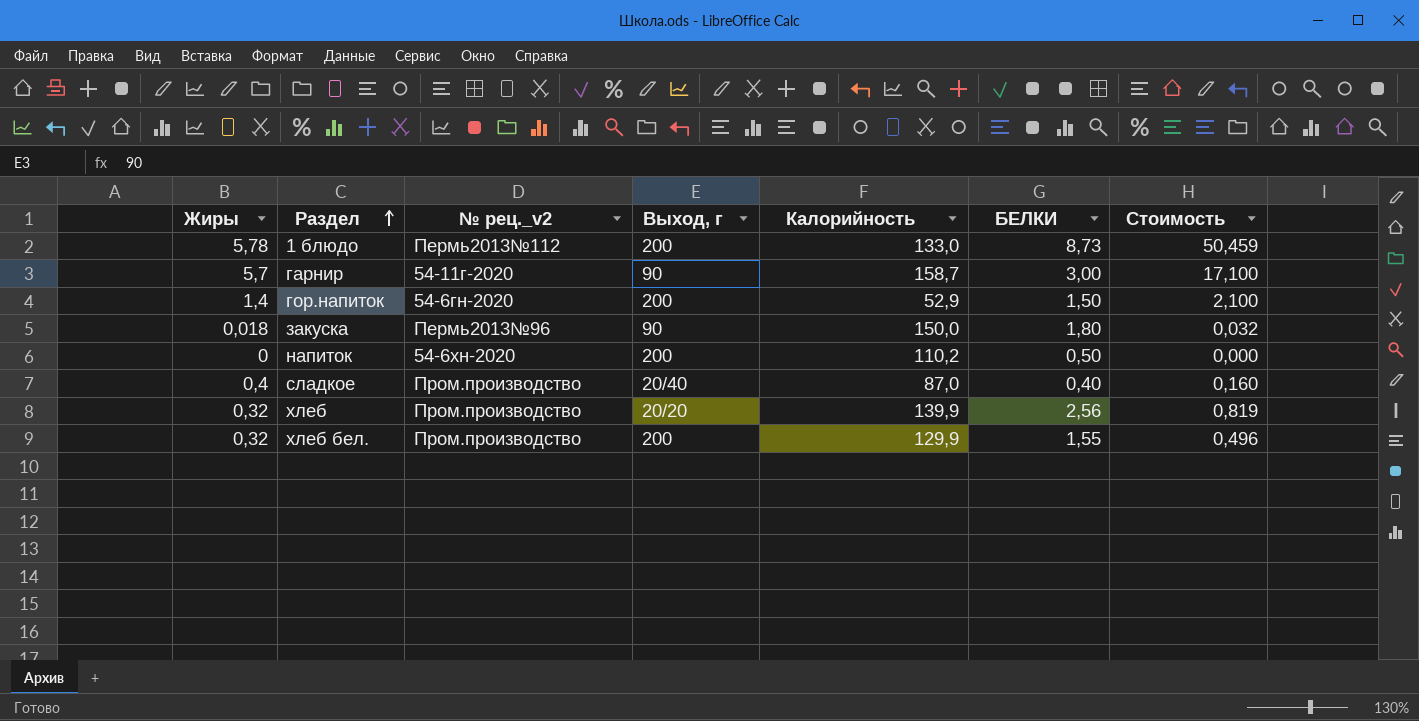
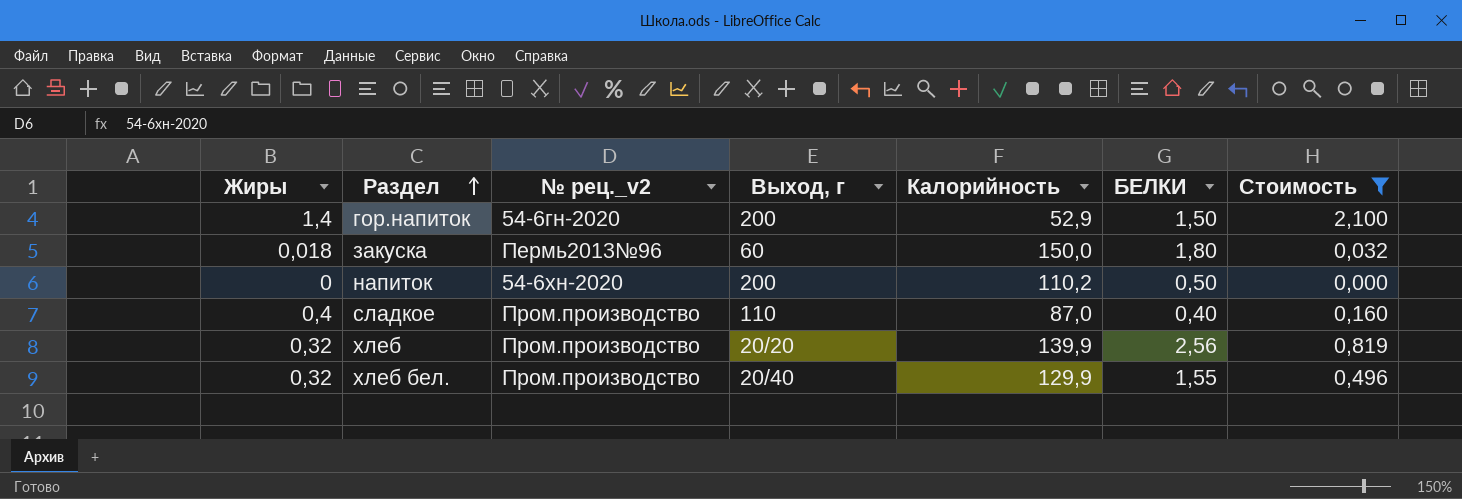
filter: none -> Стоимость <= 2,100
закуска | Выход, г: 90 -> 60
сладкое | Выход, г: 20/40 -> 110
хлеб бел. | Выход, г: 200 -> 20/40

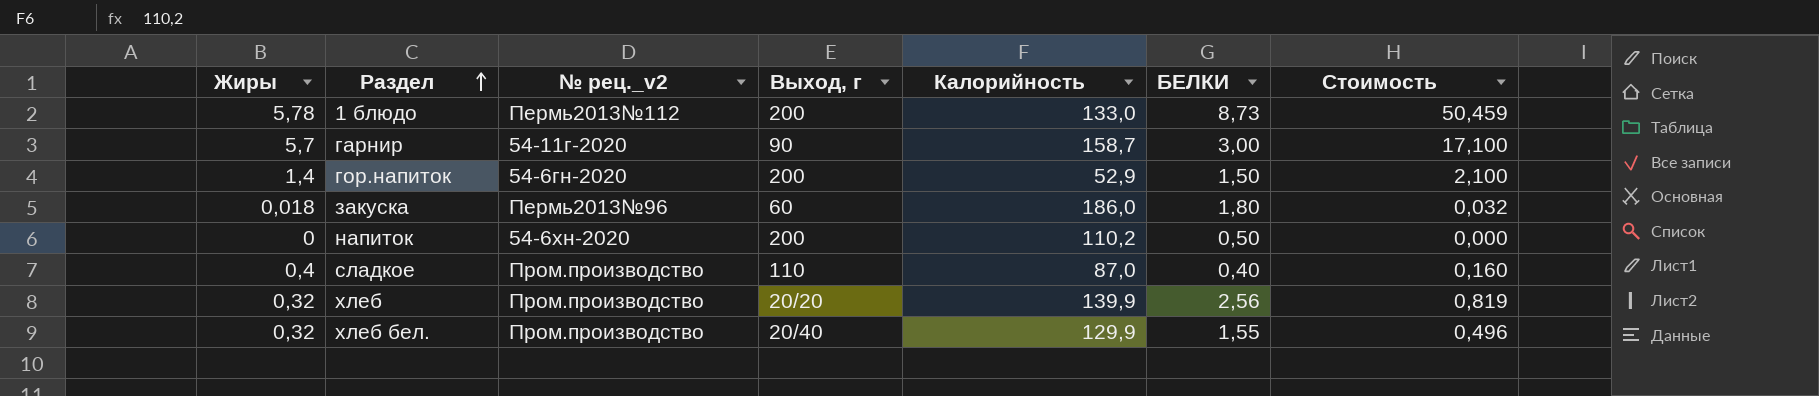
filter: Стоимость <= 2,100 -> none
закуска | Калорийность: 150,0 -> 186,0

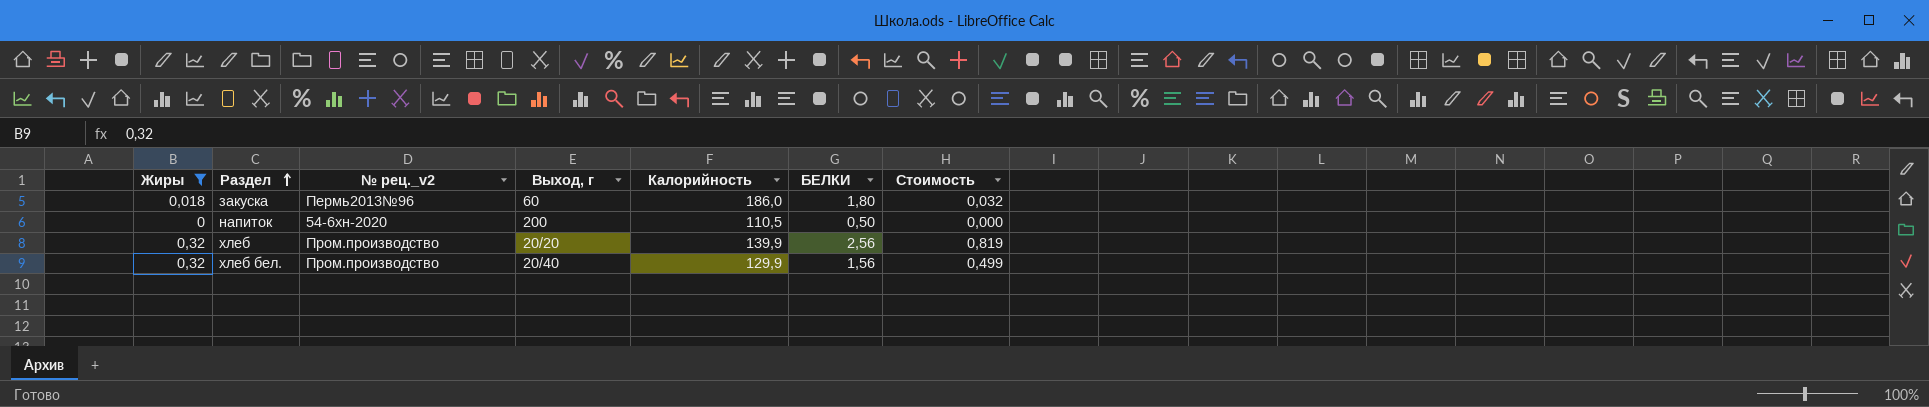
filter: none -> Жиры <= 0,32
напиток | Калорийность: 110,2 -> 110,5
хлеб бел. | БЕЛКИ: 1,55 -> 1,56
хлеб бел. | Стоимость: 0,496 -> 0,499

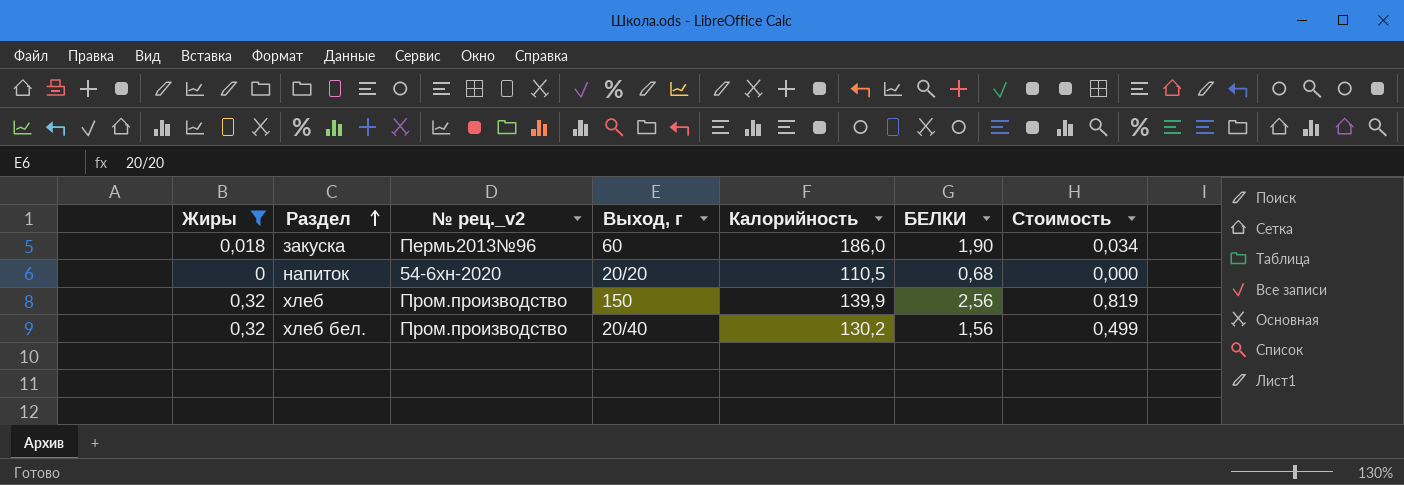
закуска | БЕЛКИ: 1,80 -> 1,90
закуска | Стоимость: 0,032 -> 0,034
напиток | Выход, г: 200 -> 20/20
напиток | БЕЛКИ: 0,50 -> 0,68
хлеб | Выход, г: 20/20 -> 150
хлеб бел. | Калорийность: 129,9 -> 130,2

